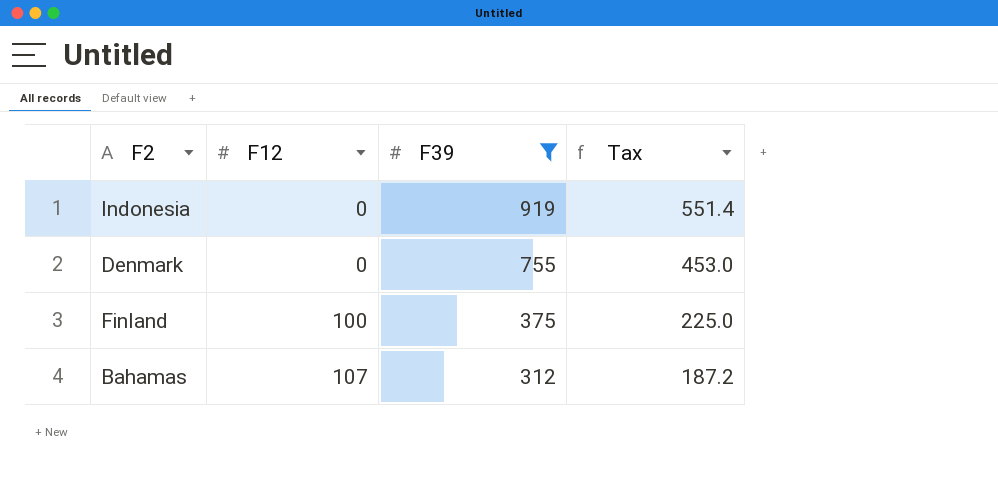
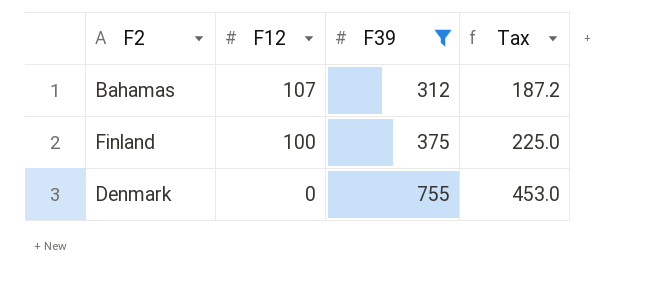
row order: F12 ascending -> F12 descending
row Indonesia: 0 | 919 | 551.4 -> none

